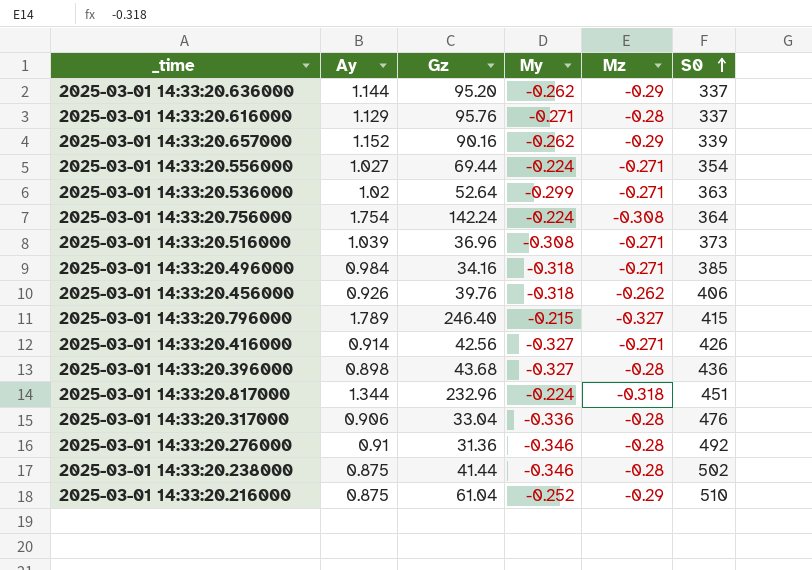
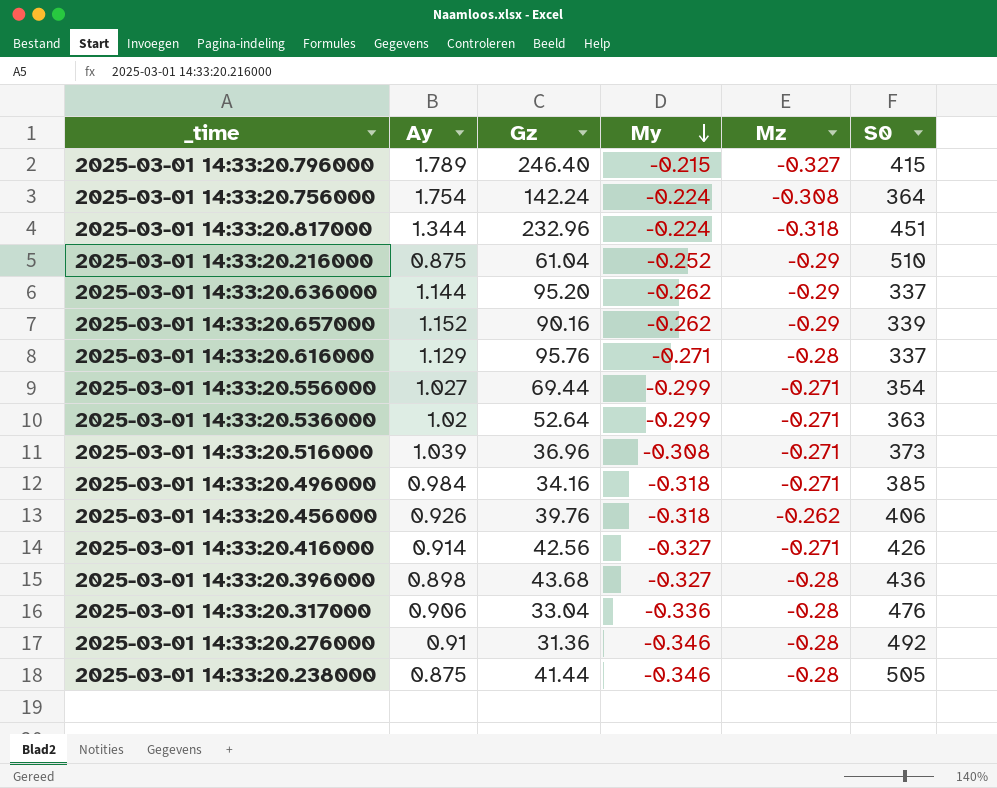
row order: S0 ascending -> My descending
2025-03-01 14:33:20.556000 | My: -0.224 -> -0.299
2025-03-01 14:33:20.238000 | S0: 502 -> 505

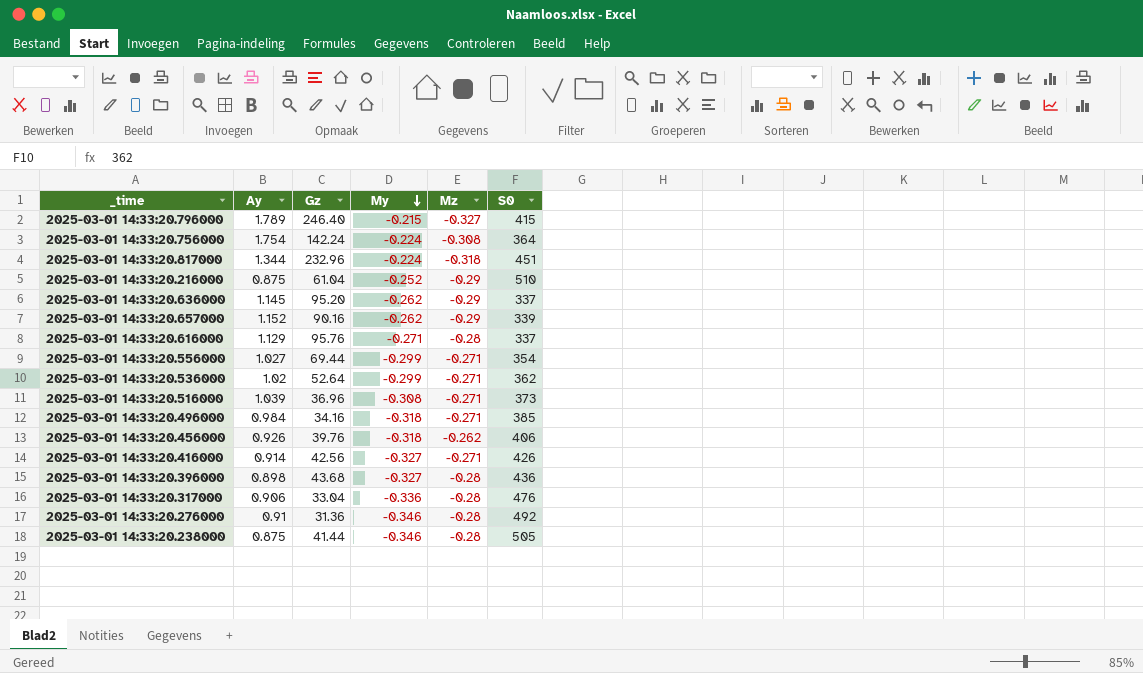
2025-03-01 14:33:20.636000 | Ay: 1.144 -> 1.145
2025-03-01 14:33:20.536000 | S0: 363 -> 362

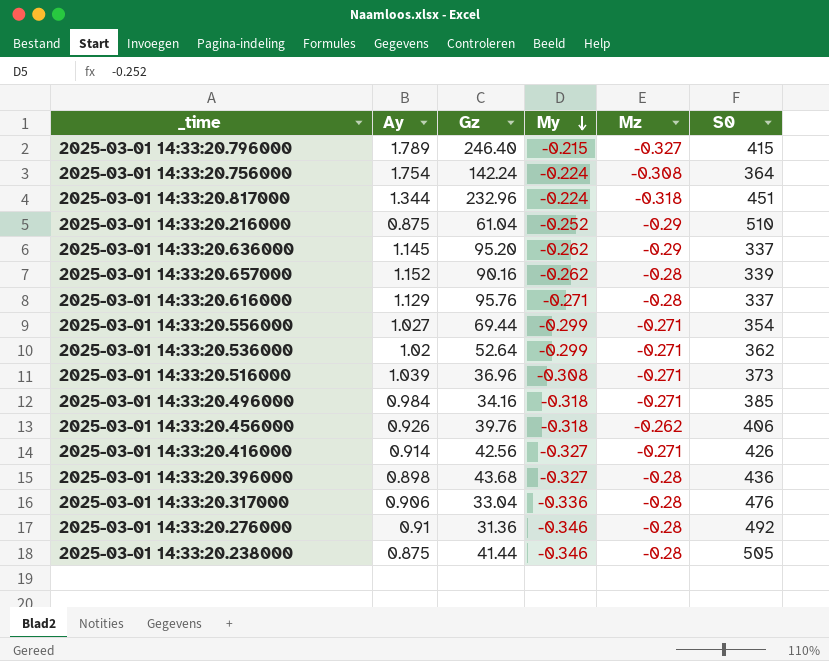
2025-03-01 14:33:20.657000 | Mz: -0.29 -> -0.28

